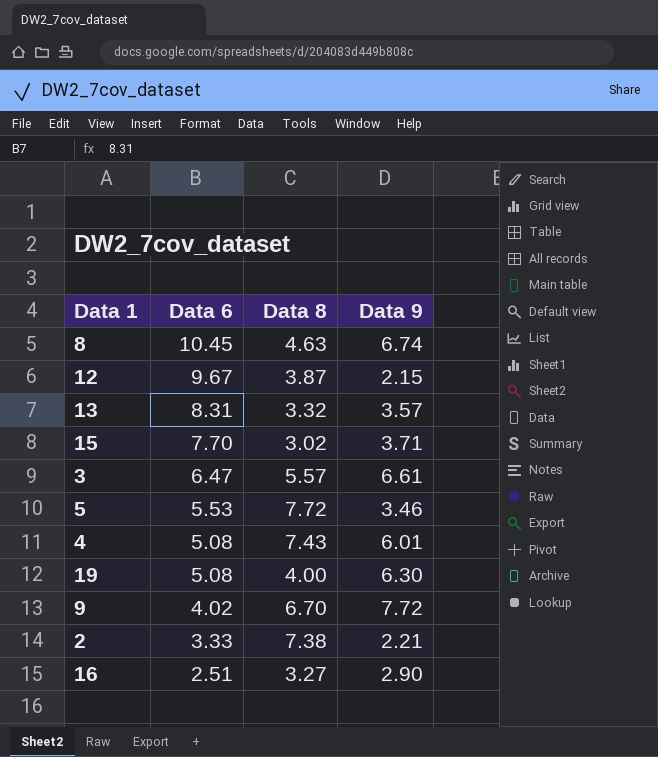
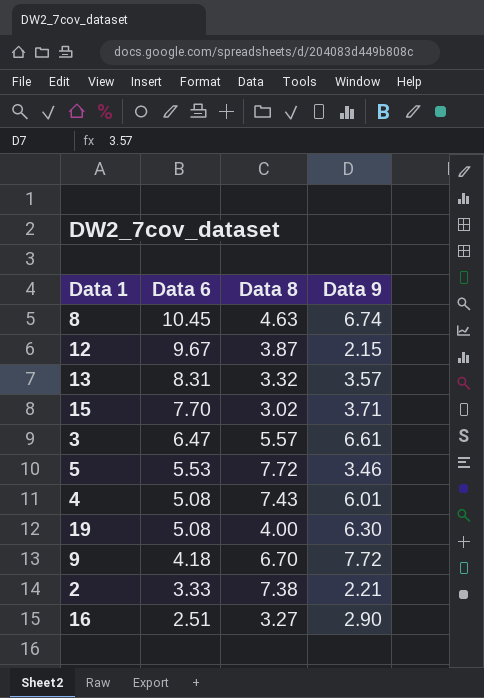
9 | Data 6: 4.02 -> 4.18

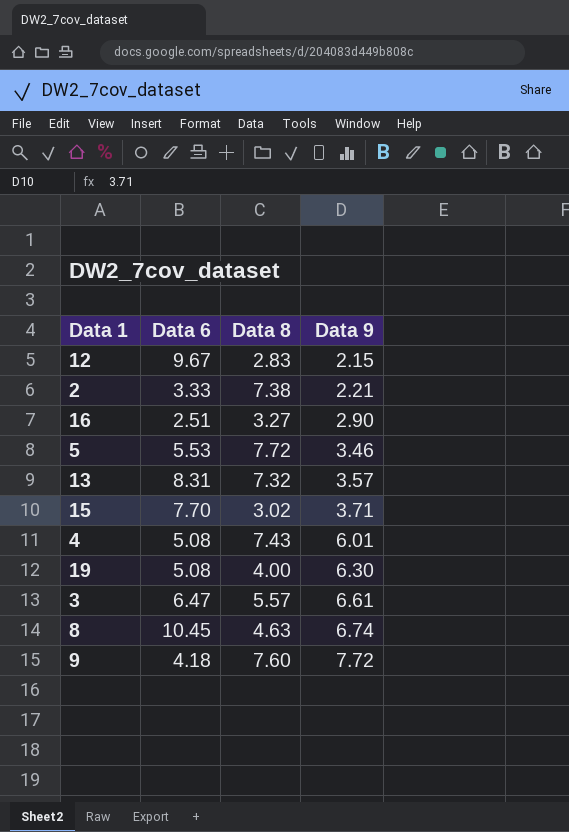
row order: Data 6 descending -> Data 9 ascending
12 | Data 8: 3.87 -> 2.83
13 | Data 8: 3.32 -> 7.32
9 | Data 8: 6.70 -> 7.60

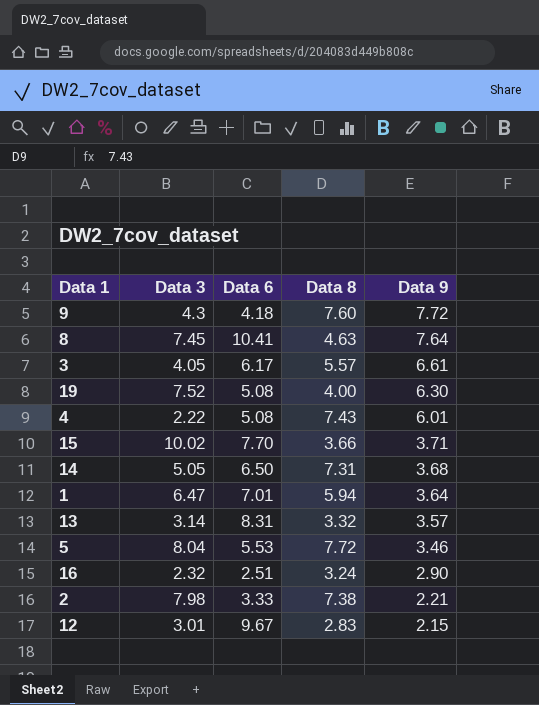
row order: Data 9 ascending -> Data 9 descending
column Data 3 | position: none -> 2
8 | Data 6: 10.45 -> 10.41
8 | Data 9: 6.74 -> 7.64
3 | Data 6: 6.47 -> 6.17
15 | Data 8: 3.02 -> 3.66
row 14: none -> 5.05 | 6.50 | 7.31 | 3.68
row 1: none -> 6.47 | 7.01 | 5.94 | 3.64
13 | Data 8: 7.32 -> 3.32
16 | Data 8: 3.27 -> 3.24

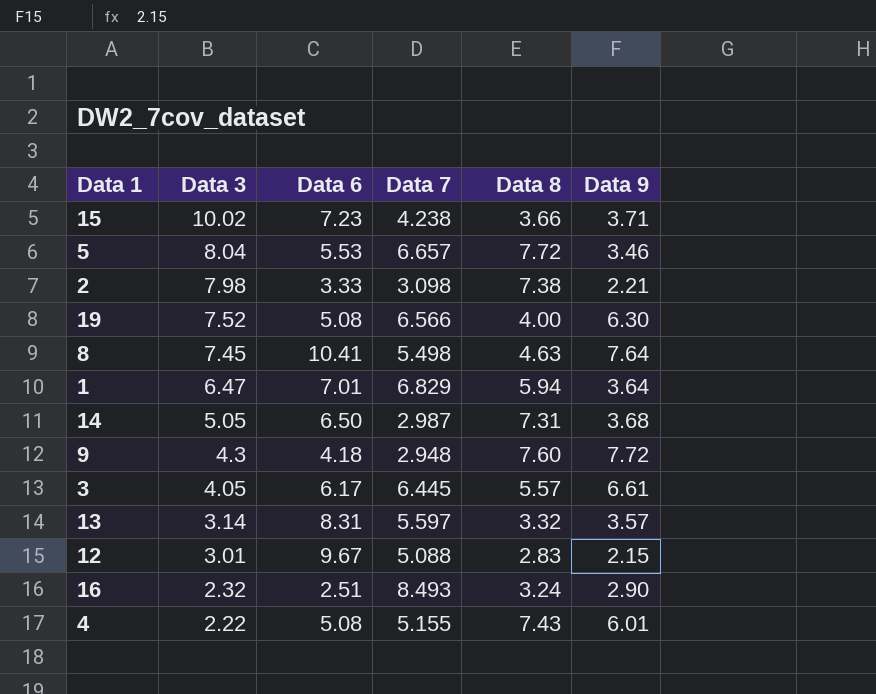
row order: Data 9 descending -> Data 3 descending
column Data 7 | position: none -> 4
15 | Data 6: 7.70 -> 7.23

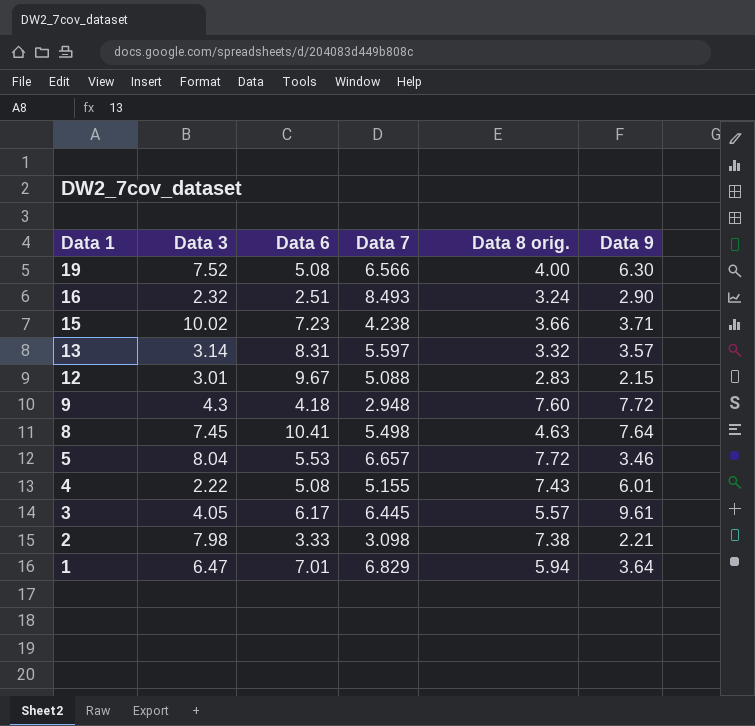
row order: Data 3 descending -> Data 1 descending
column name: Data 8 -> Data 8 orig.
row 14: 5.05 | 6.50 | 2.987 | 7.31 | 3.68 -> none
3 | Data 9: 6.61 -> 9.61

